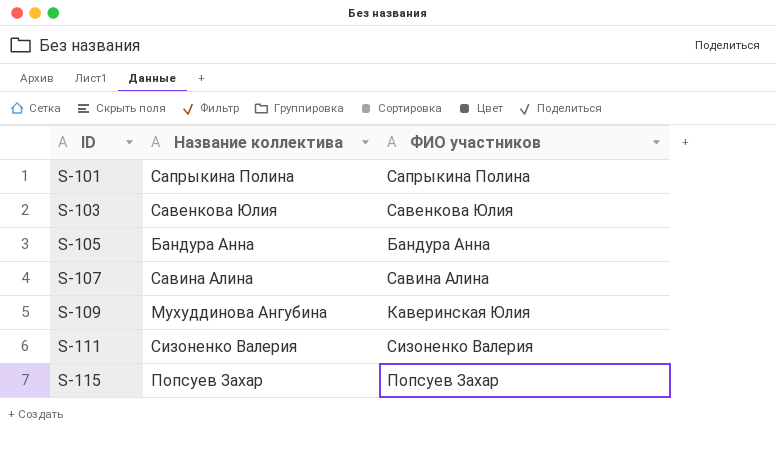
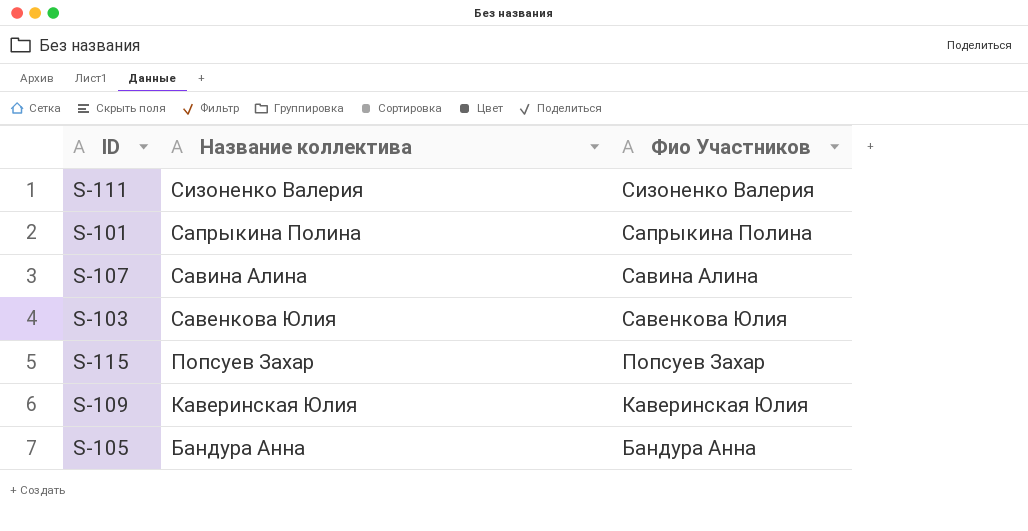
row order: ID ascending -> Название коллектива descending
column name: ФИО участников -> Фио Участников
S-109 | Название коллектива: Мухуддинова Ангубина -> Каверинская Юлия

